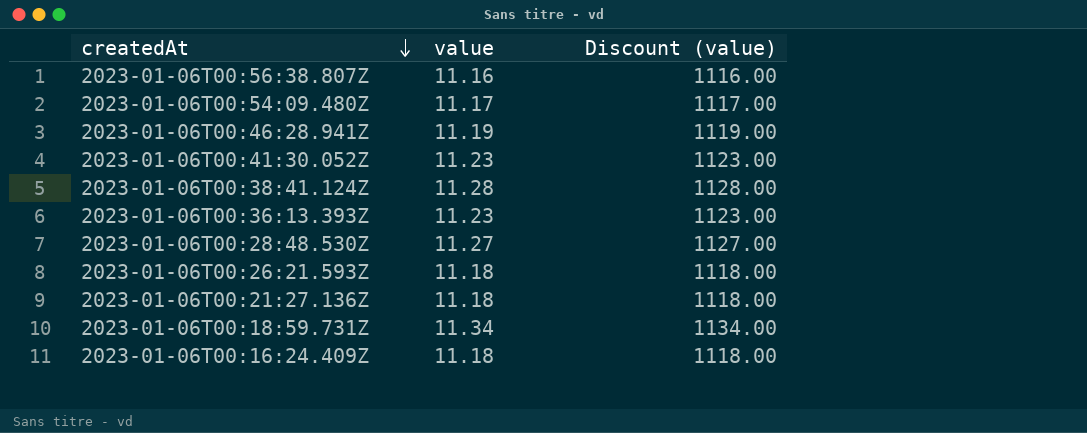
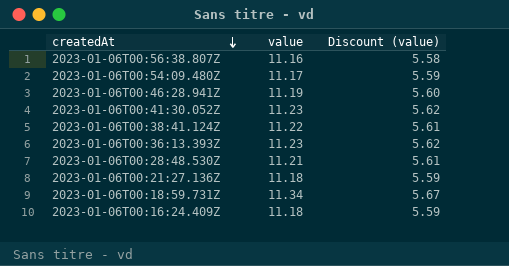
column Discount (value) | formula: [value] * 100 -> [value] * 0.5
row 2023-01-06T00:26:21.593Z: 11.18 | 1118.00 -> none
2023-01-06T00:38:41.124Z | value: 11.28 -> 11.22
2023-01-06T00:28:48.530Z | value: 11.27 -> 11.21

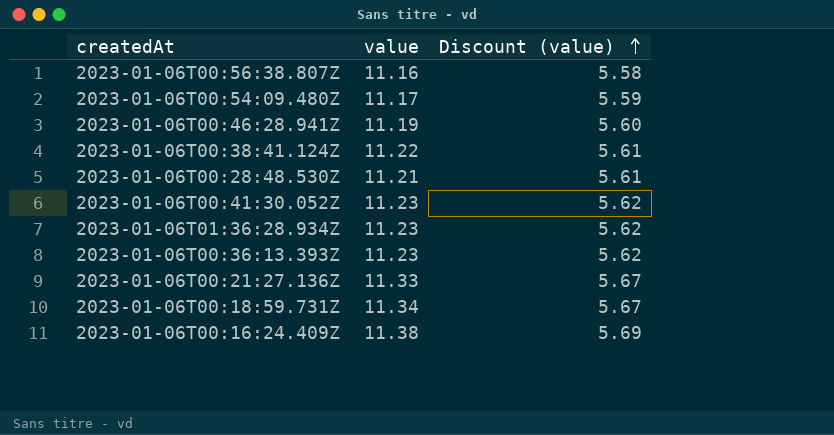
row order: createdAt descending -> Discount (value) ascending
row 2023-01-06T01:36:28.934Z: none -> 11.23 | 5.62
2023-01-06T00:21:27.136Z | value: 11.18 -> 11.33
2023-01-06T00:21:27.136Z | Discount (value): 5.59 -> 5.67
2023-01-06T00:16:24.409Z | value: 11.18 -> 11.38
2023-01-06T00:16:24.409Z | Discount (value): 5.59 -> 5.69

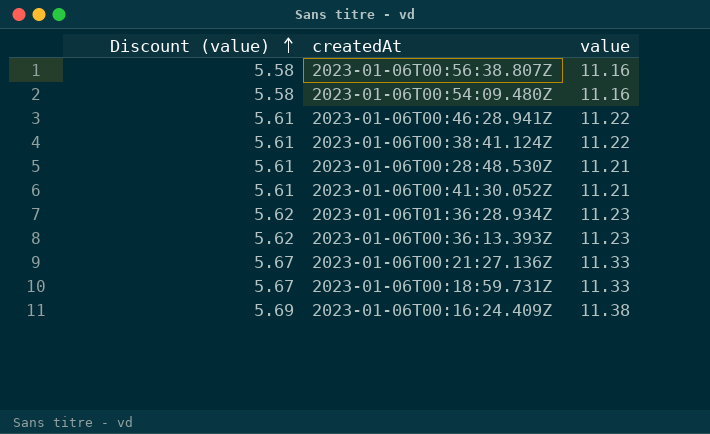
column Discount (value) | position: 3 -> 1
2023-01-06T00:54:09.480Z | Discount (value): 5.59 -> 5.58
2023-01-06T00:54:09.480Z | value: 11.17 -> 11.16
2023-01-06T00:46:28.941Z | Discount (value): 5.60 -> 5.61
2023-01-06T00:46:28.941Z | value: 11.19 -> 11.22
2023-01-06T00:41:30.052Z | Discount (value): 5.62 -> 5.61
2023-01-06T00:41:30.052Z | value: 11.23 -> 11.21
2023-01-06T00:18:59.731Z | value: 11.34 -> 11.33

